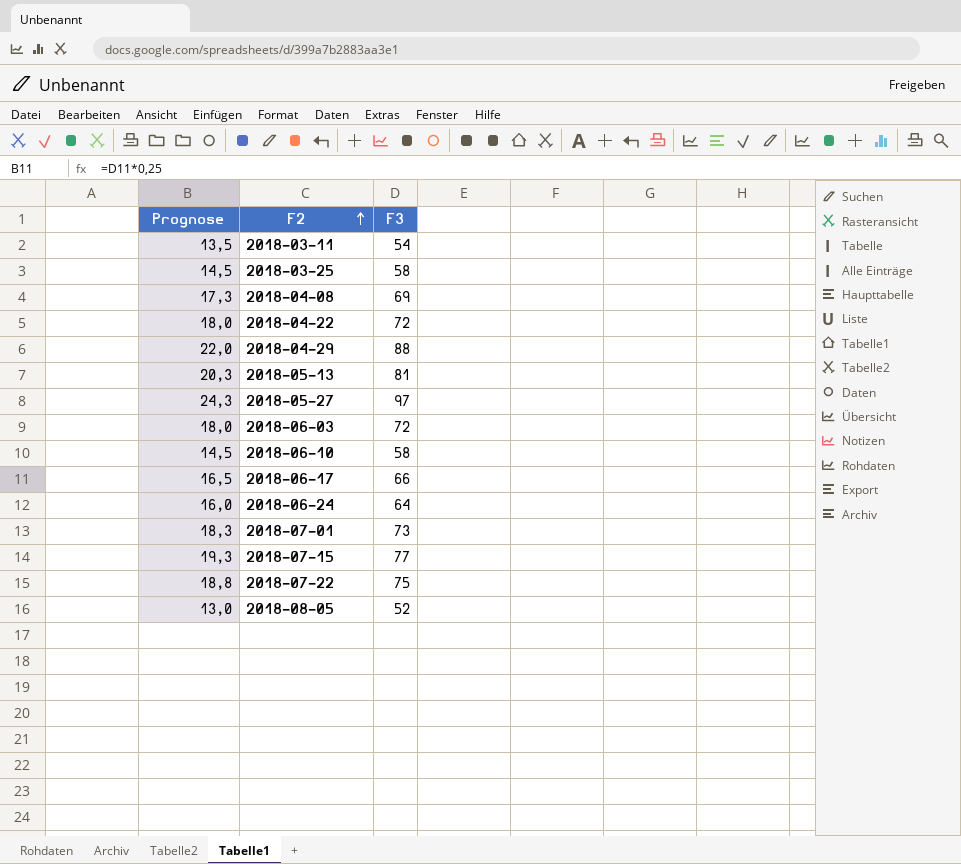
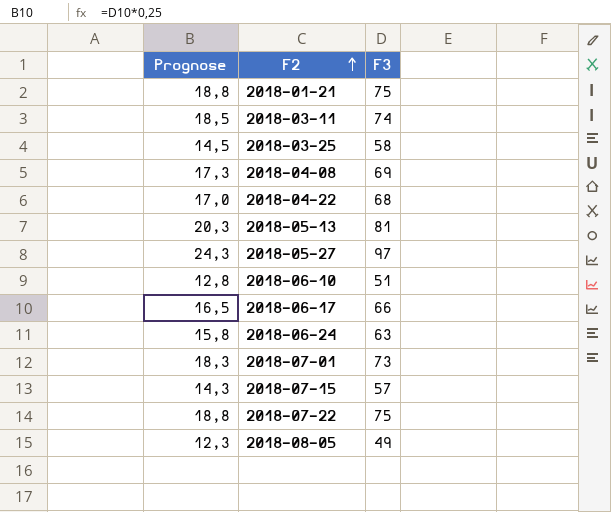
row 2018-04-29: 22,0 | 88 -> none
row 2018-06-03: 18,0 | 72 -> none
row 2018-01-21: none -> 18,8 | 75
2018-03-11 | Prognose: 13,5 -> 18,5
2018-03-11 | F3: 54 -> 74
2018-04-22 | Prognose: 18,0 -> 17,0
2018-04-22 | F3: 72 -> 68
2018-06-10 | Prognose: 14,5 -> 12,8
2018-06-10 | F3: 58 -> 51
2018-06-24 | Prognose: 16,0 -> 15,8
2018-06-24 | F3: 64 -> 63
2018-07-15 | Prognose: 19,3 -> 14,3
2018-07-15 | F3: 77 -> 57
2018-08-05 | Prognose: 13,0 -> 12,3
2018-08-05 | F3: 52 -> 49

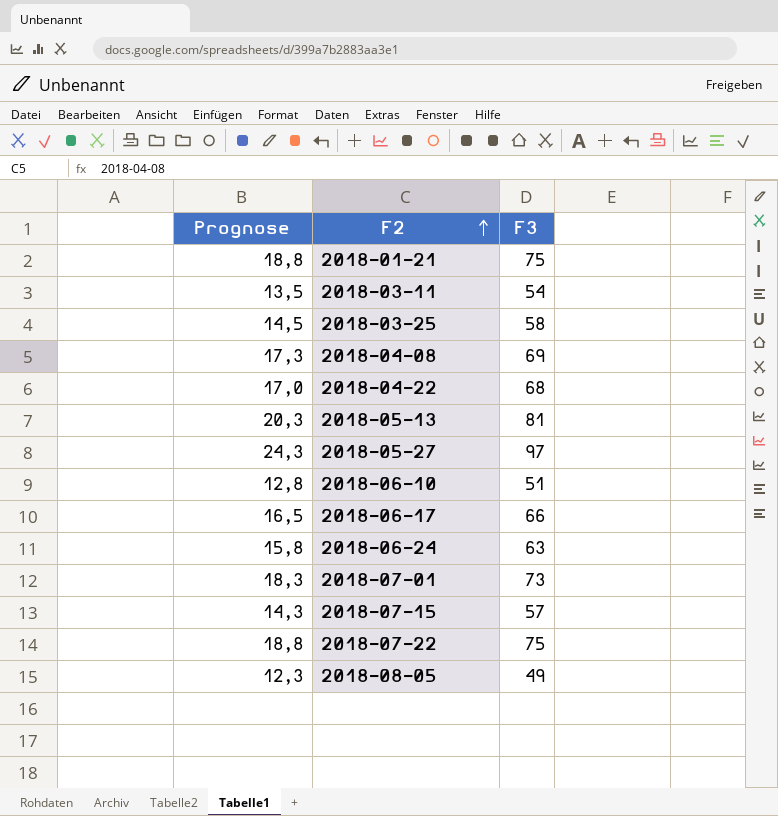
2018-03-11 | Prognose: 18,5 -> 13,5
2018-03-11 | F3: 74 -> 54

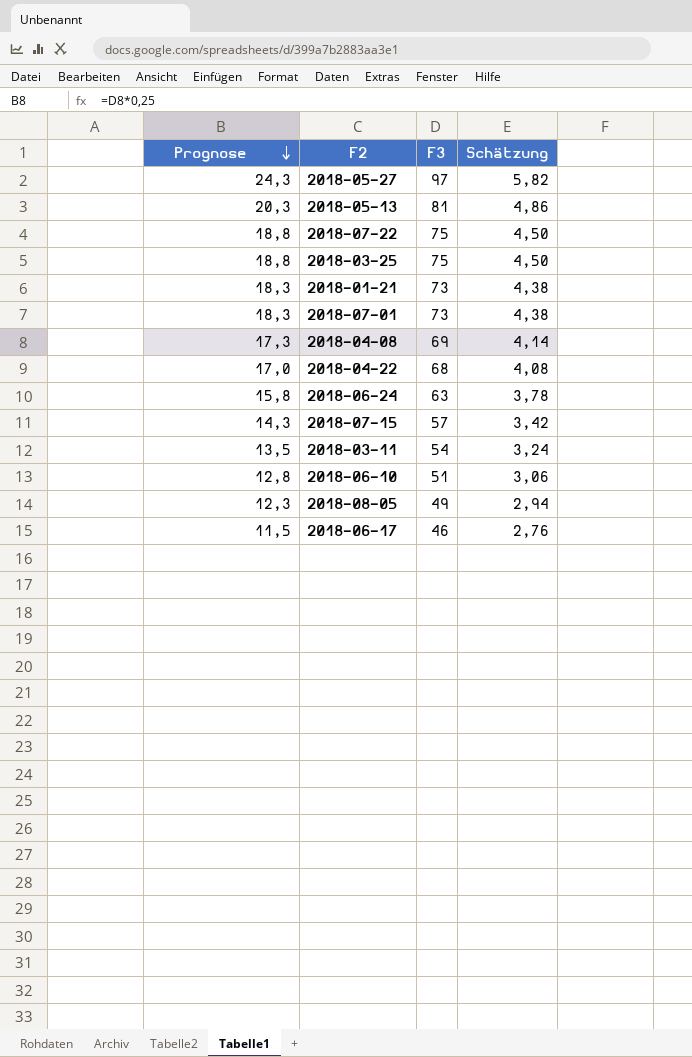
row order: F2 ascending -> Prognose descending
column Schätzung | formula: none -> [F3] * 0,06
2018-03-25 | Prognose: 14,5 -> 18,8
2018-03-25 | F3: 58 -> 75
2018-01-21 | Prognose: 18,8 -> 18,3
2018-01-21 | F3: 75 -> 73
2018-06-17 | Prognose: 16,5 -> 11,5
2018-06-17 | F3: 66 -> 46

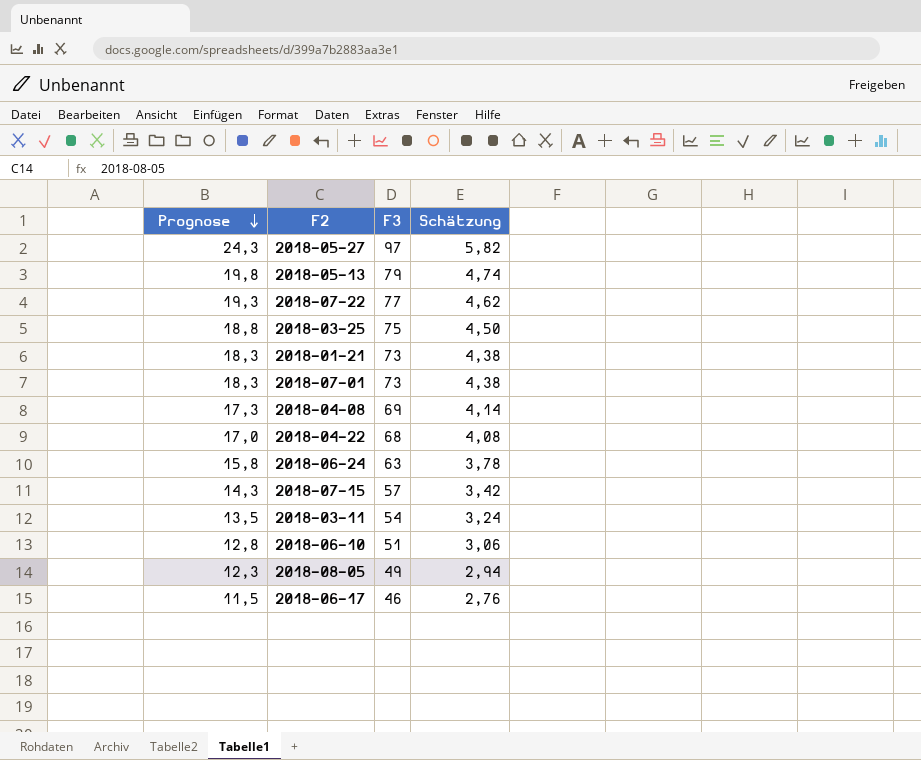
2018-05-13 | Prognose: 20,3 -> 19,8
2018-05-13 | F3: 81 -> 79
2018-05-13 | Schätzung: 4,86 -> 4,74
2018-07-22 | Prognose: 18,8 -> 19,3
2018-07-22 | F3: 75 -> 77
2018-07-22 | Schätzung: 4,50 -> 4,62

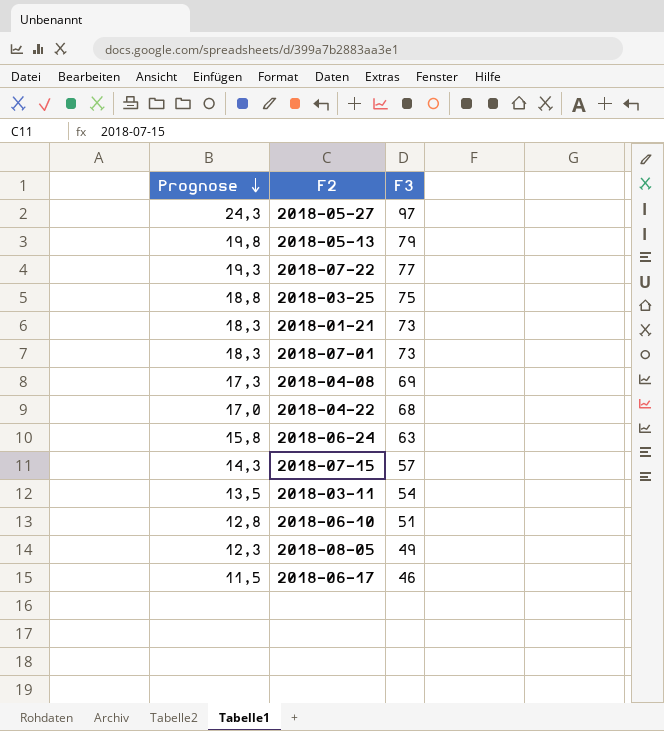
column Schätzung | formula: [F3] * 0,06 -> none

